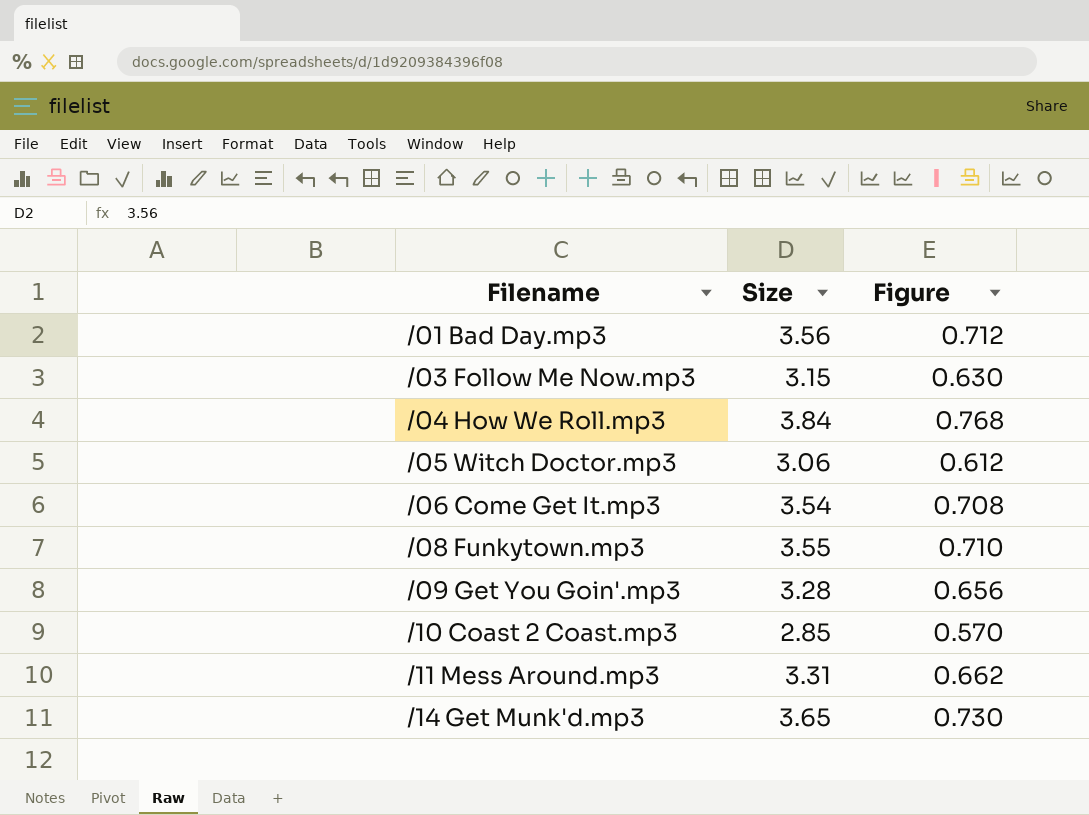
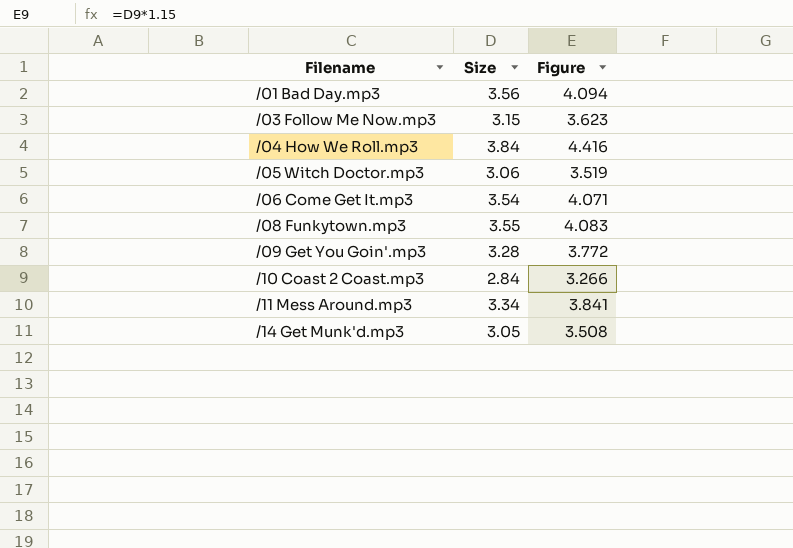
column Figure | formula: [Size] * 0.2 -> [Size] * 1.15
/10 Coast 2 Coast.mp3 | Size: 2.85 -> 2.84
/11 Mess Around.mp3 | Size: 3.31 -> 3.34
/14 Get Munk'd.mp3 | Size: 3.65 -> 3.05

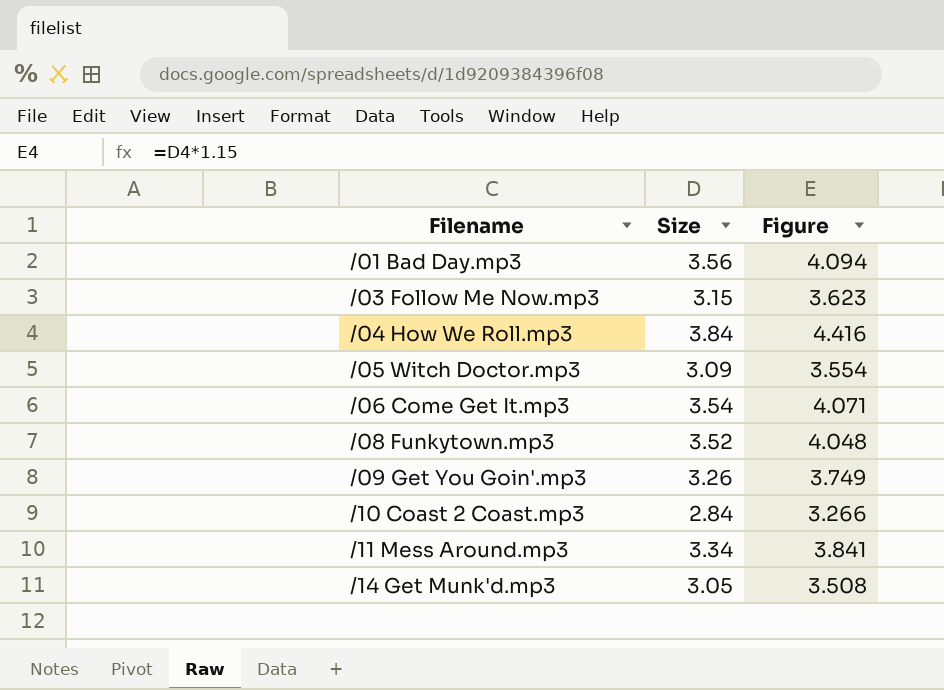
/05 Witch Doctor.mp3 | Size: 3.06 -> 3.09
/05 Witch Doctor.mp3 | Figure: 3.519 -> 3.554
/08 Funkytown.mp3 | Size: 3.55 -> 3.52
/08 Funkytown.mp3 | Figure: 4.083 -> 4.048
/09 Get You Goin'.mp3 | Size: 3.28 -> 3.26
/09 Get You Goin'.mp3 | Figure: 3.772 -> 3.749

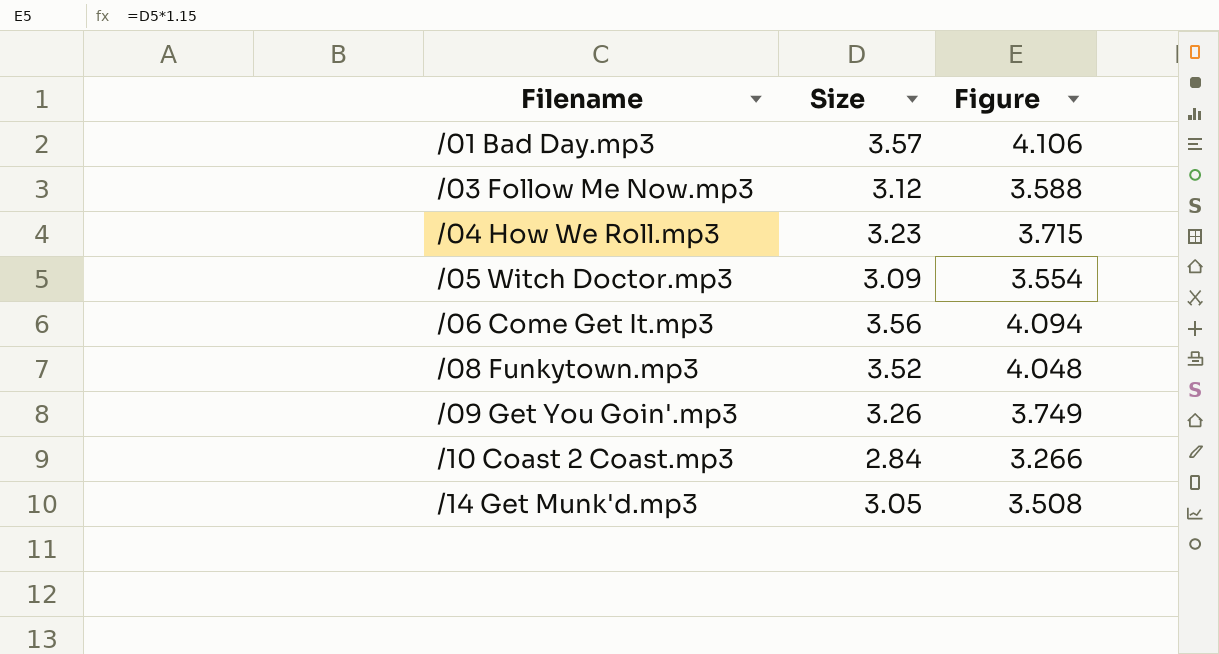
row /11 Mess Around.mp3: 3.34 | 3.841 -> none
/01 Bad Day.mp3 | Size: 3.56 -> 3.57
/01 Bad Day.mp3 | Figure: 4.094 -> 4.106
/03 Follow Me Now.mp3 | Size: 3.15 -> 3.12
/03 Follow Me Now.mp3 | Figure: 3.623 -> 3.588
/04 How We Roll.mp3 | Size: 3.84 -> 3.23
/04 How We Roll.mp3 | Figure: 4.416 -> 3.715
/06 Come Get It.mp3 | Size: 3.54 -> 3.56
/06 Come Get It.mp3 | Figure: 4.071 -> 4.094

